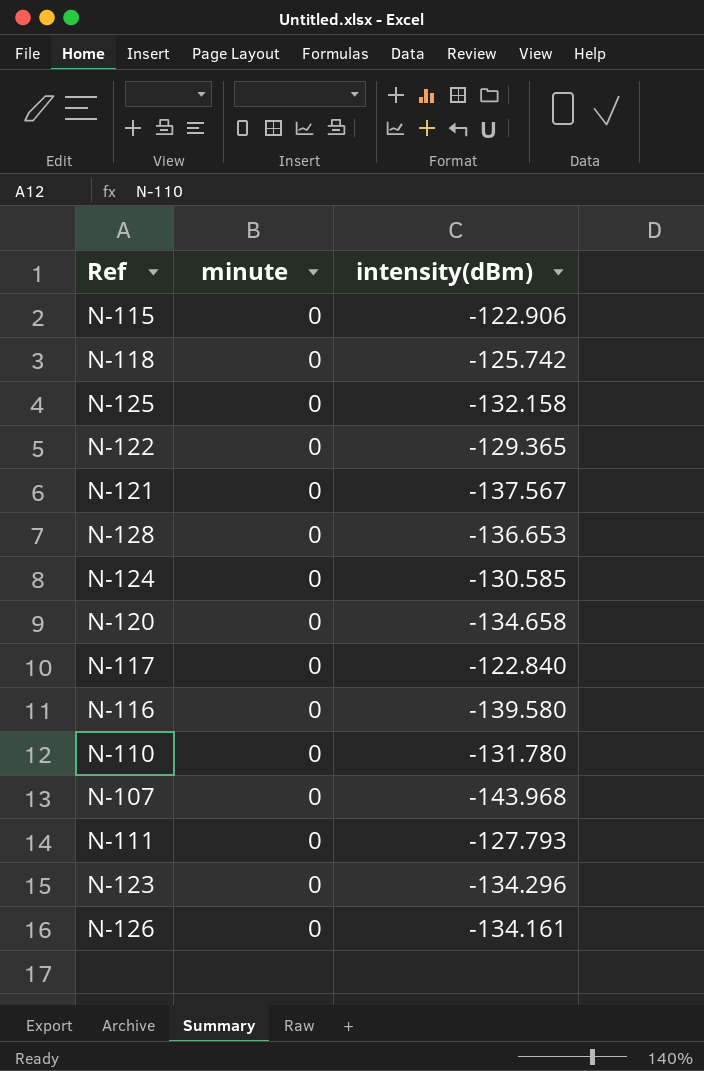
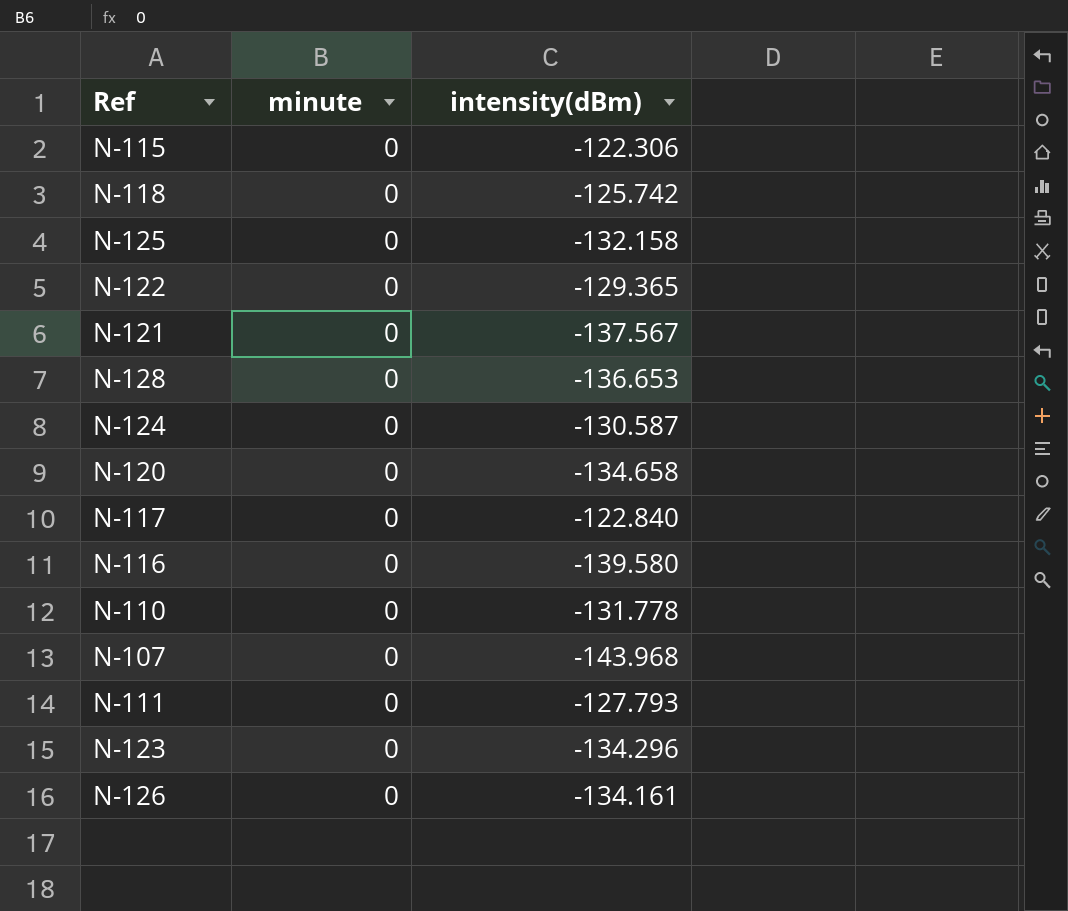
N-115 | intensity(dBm): -122.906 -> -122.306
N-124 | intensity(dBm): -130.585 -> -130.587
N-110 | intensity(dBm): -131.780 -> -131.778

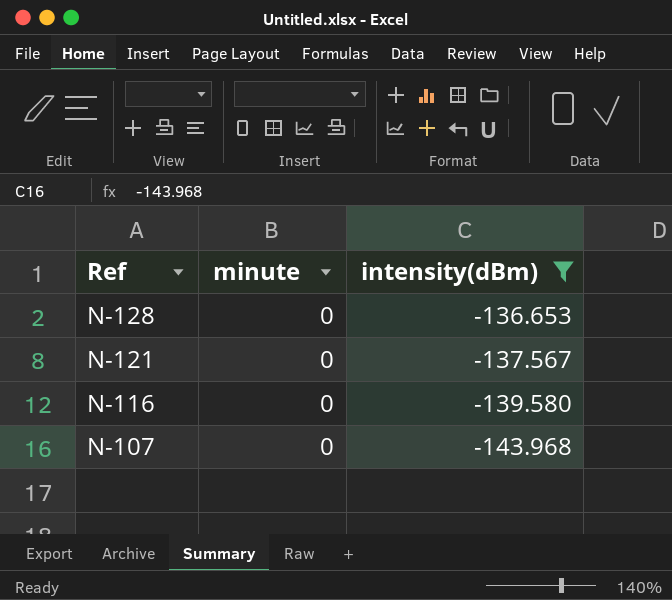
filter: none -> intensity(dBm) <= -136.653
row order: none -> Ref descending

